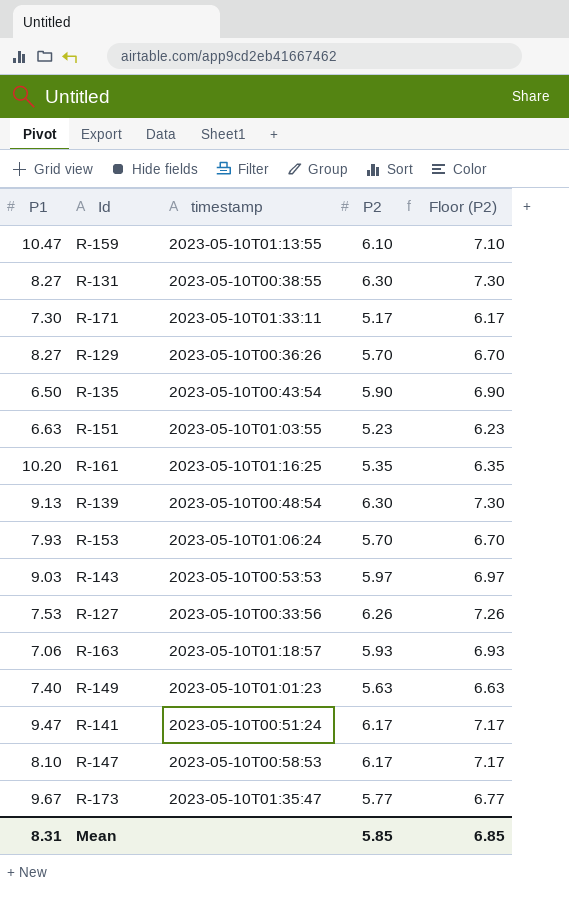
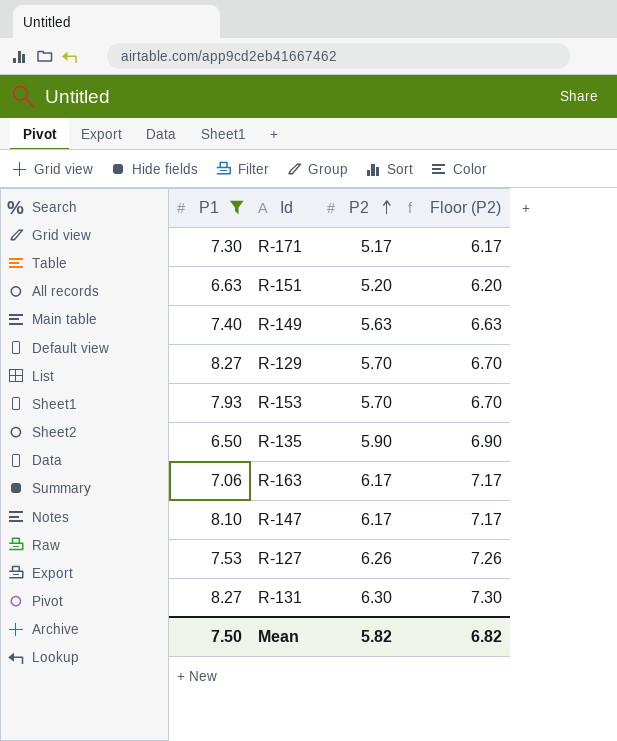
filter: none -> P1 <= 8.27
row order: none -> P2 ascending
column timestamp | position: 3 -> none
R-151 | P2: 5.23 -> 5.20
R-151 | Floor (P2): 6.23 -> 6.20
R-163 | P2: 5.93 -> 6.17
R-163 | Floor (P2): 6.93 -> 7.17
Mean | P1: 8.31 -> 7.50
Mean | P2: 5.85 -> 5.82
Mean | Floor (P2): 6.85 -> 6.82

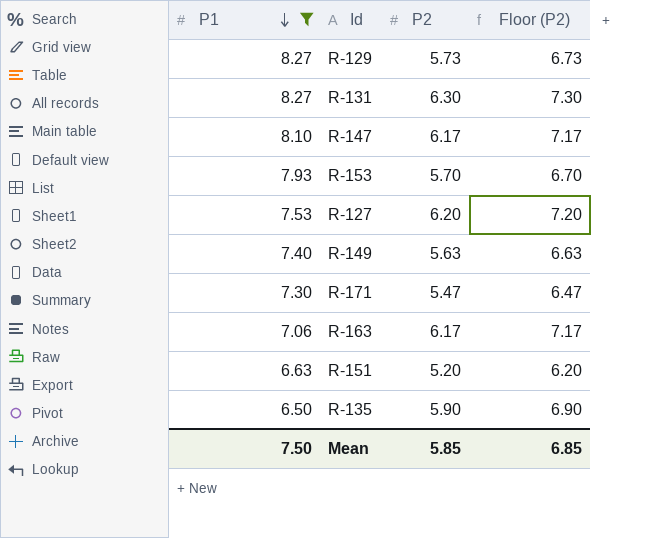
row order: P2 ascending -> P1 descending
R-129 | P2: 5.70 -> 5.73
R-129 | Floor (P2): 6.70 -> 6.73
R-127 | P2: 6.26 -> 6.20
R-127 | Floor (P2): 7.26 -> 7.20
R-171 | P2: 5.17 -> 5.47
R-171 | Floor (P2): 6.17 -> 6.47
Mean | P2: 5.82 -> 5.85
Mean | Floor (P2): 6.82 -> 6.85

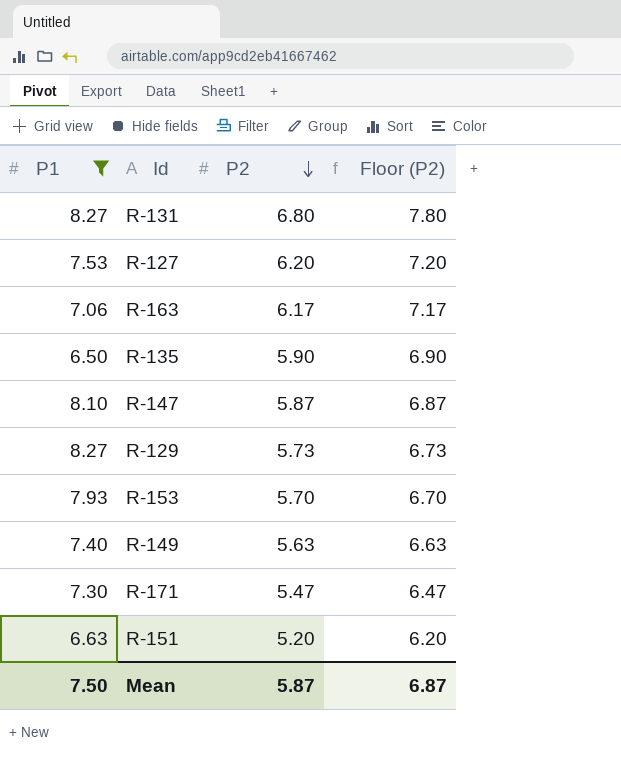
row order: P1 descending -> P2 descending
R-131 | P2: 6.30 -> 6.80
R-131 | Floor (P2): 7.30 -> 7.80
R-147 | P2: 6.17 -> 5.87
R-147 | Floor (P2): 7.17 -> 6.87
Mean | P2: 5.85 -> 5.87
Mean | Floor (P2): 6.85 -> 6.87

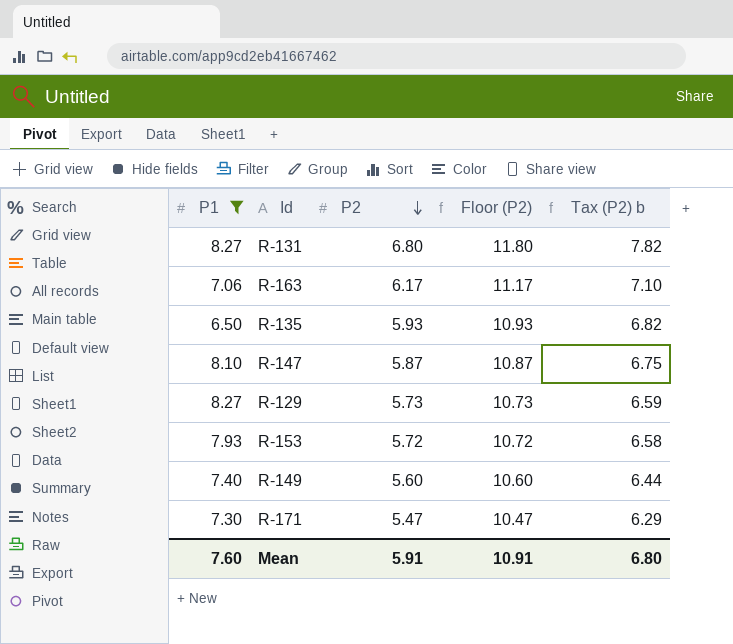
column Floor (P2) | formula: [P2] + 1 -> [P2] + 5
column Tax (P2) b | formula: none -> [P2] * 1.15
row R-127: 7.53 | 6.20 | 7.20 -> none
row R-151: 6.63 | 5.20 | 6.20 -> none
R-135 | P2: 5.90 -> 5.93
R-153 | P2: 5.70 -> 5.72
R-149 | P2: 5.63 -> 5.60
Mean | P1: 7.50 -> 7.60
Mean | P2: 5.87 -> 5.91
Mean | Floor (P2): 6.87 -> 10.91

